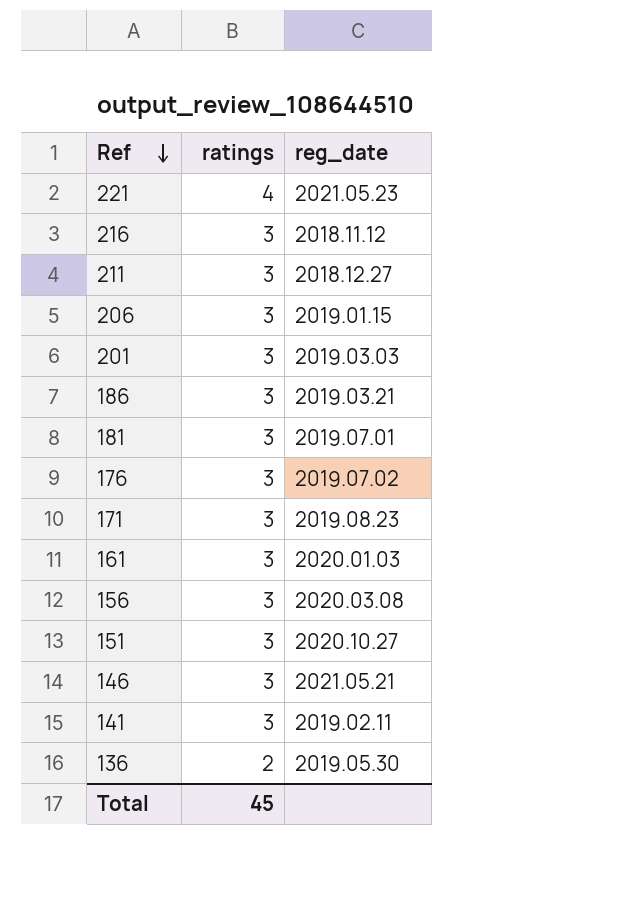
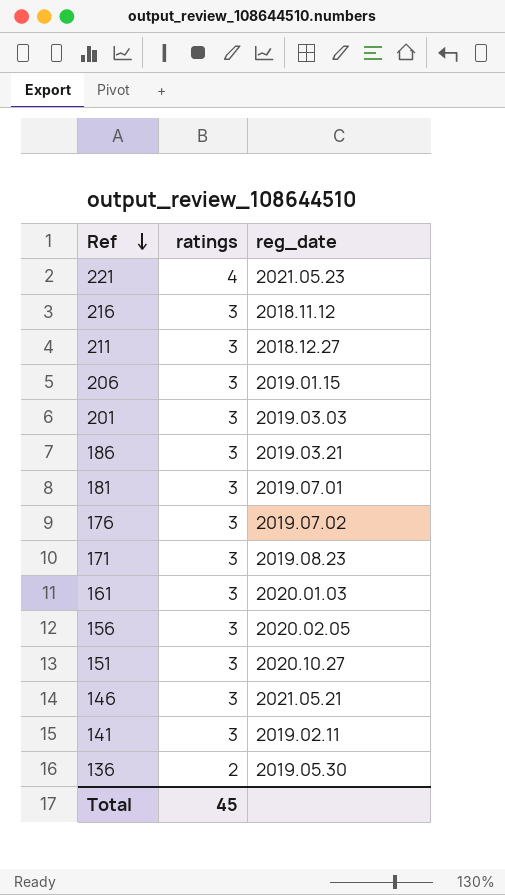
156 | reg_date: 2020.03.08 -> 2020.02.05

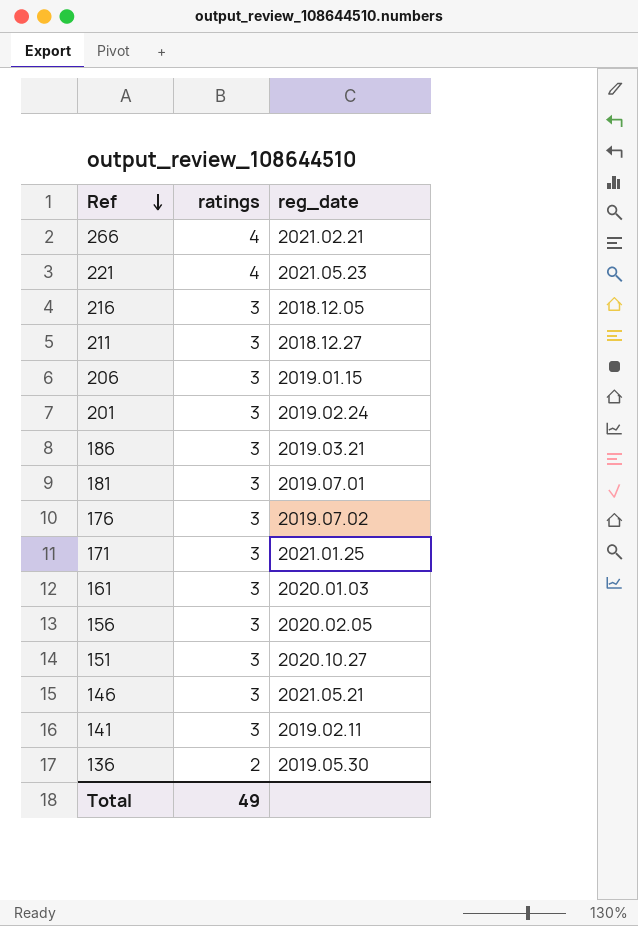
row 266: none -> 4 | 2021.02.21
216 | reg_date: 2018.11.12 -> 2018.12.05
201 | reg_date: 2019.03.03 -> 2019.02.24
171 | reg_date: 2019.08.23 -> 2021.01.25
Total | ratings: 45 -> 49

